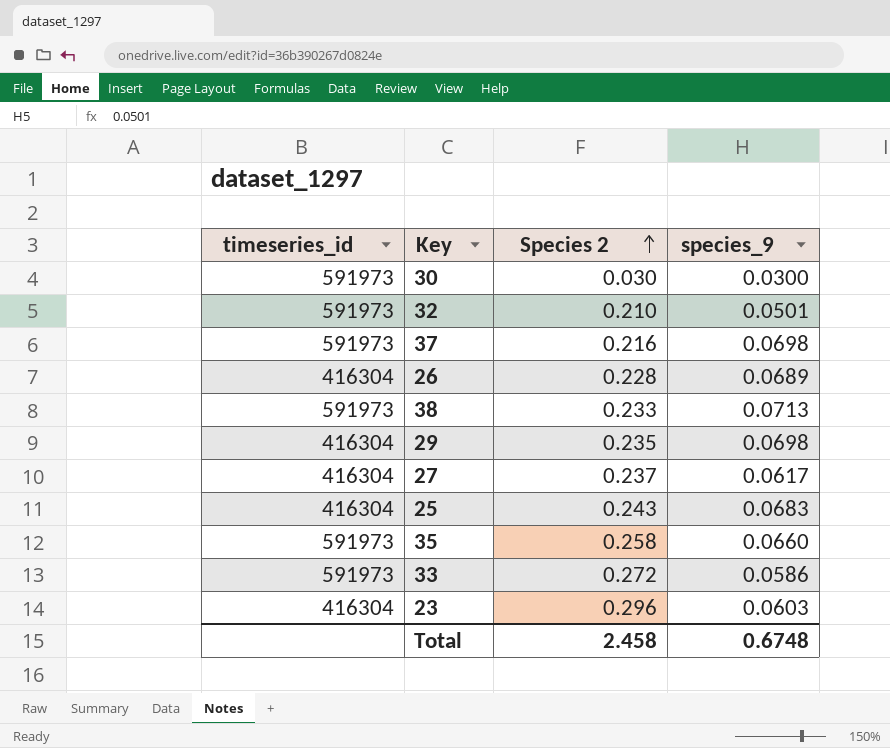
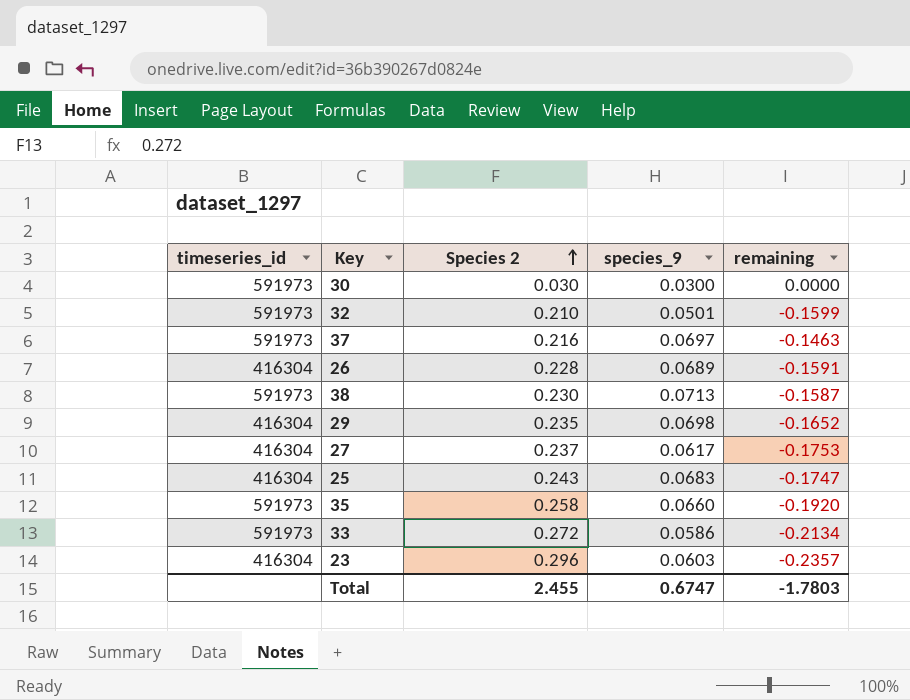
column remaining | formula: none -> [species_9] - [Species 2]
37 | species_9: 0.0698 -> 0.0697
38 | Species 2: 0.233 -> 0.230
Total | Species 2: 2.458 -> 2.455
Total | species_9: 0.6748 -> 0.6747

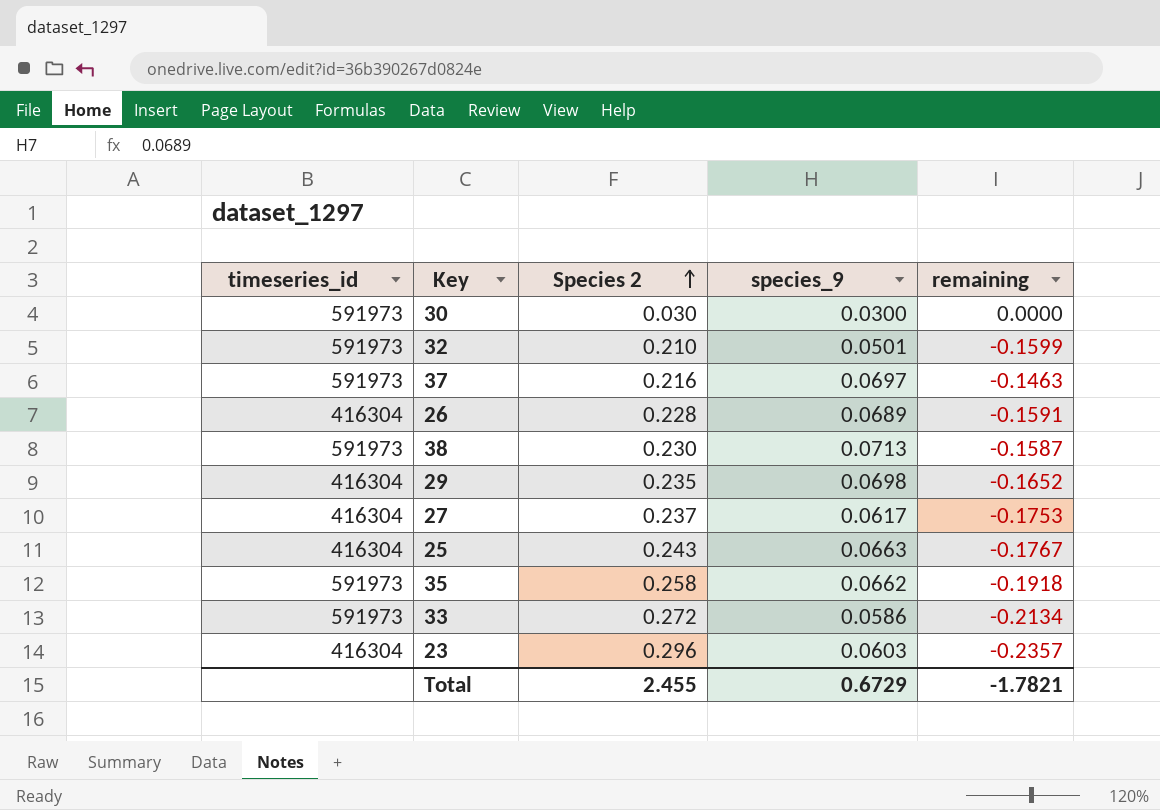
25 | species_9: 0.0683 -> 0.0663
25 | remaining: -0.1747 -> -0.1767
35 | species_9: 0.0660 -> 0.0662
35 | remaining: -0.1920 -> -0.1918
Total | species_9: 0.6747 -> 0.6729
Total | remaining: -1.7803 -> -1.7821

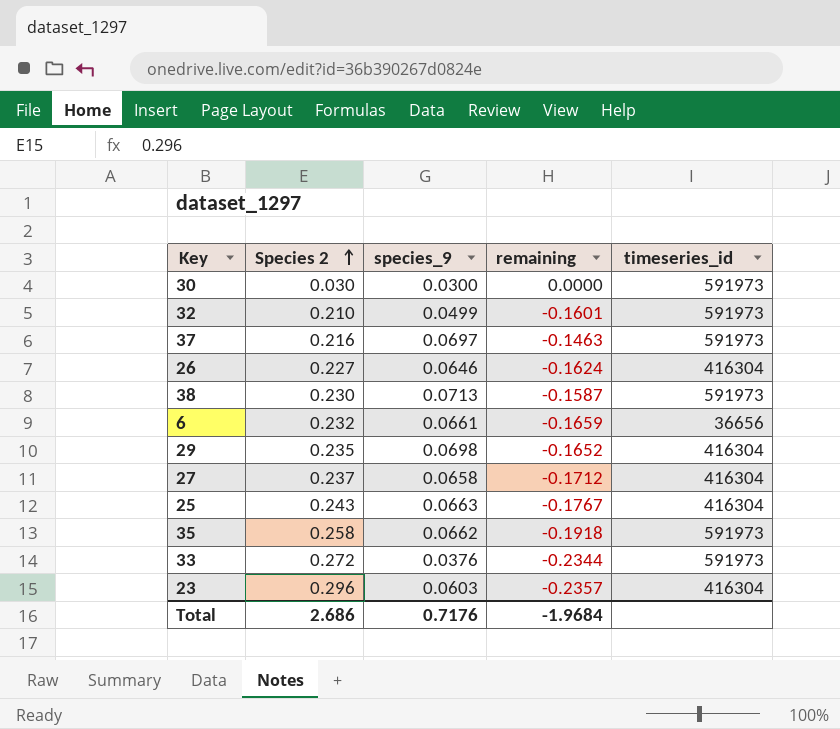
column timeseries_id | position: 1 -> 5
32 | species_9: 0.0501 -> 0.0499
32 | remaining: -0.1599 -> -0.1601
26 | Species 2: 0.228 -> 0.227
26 | species_9: 0.0689 -> 0.0646
26 | remaining: -0.1591 -> -0.1624
row 6: none -> 0.232 | 0.0661 | -0.1659 | 36656
27 | species_9: 0.0617 -> 0.0658
27 | remaining: -0.1753 -> -0.1712
33 | species_9: 0.0586 -> 0.0376
33 | remaining: -0.2134 -> -0.2344
Total | Species 2: 2.455 -> 2.686
Total | species_9: 0.6729 -> 0.7176
Total | remaining: -1.7821 -> -1.9684

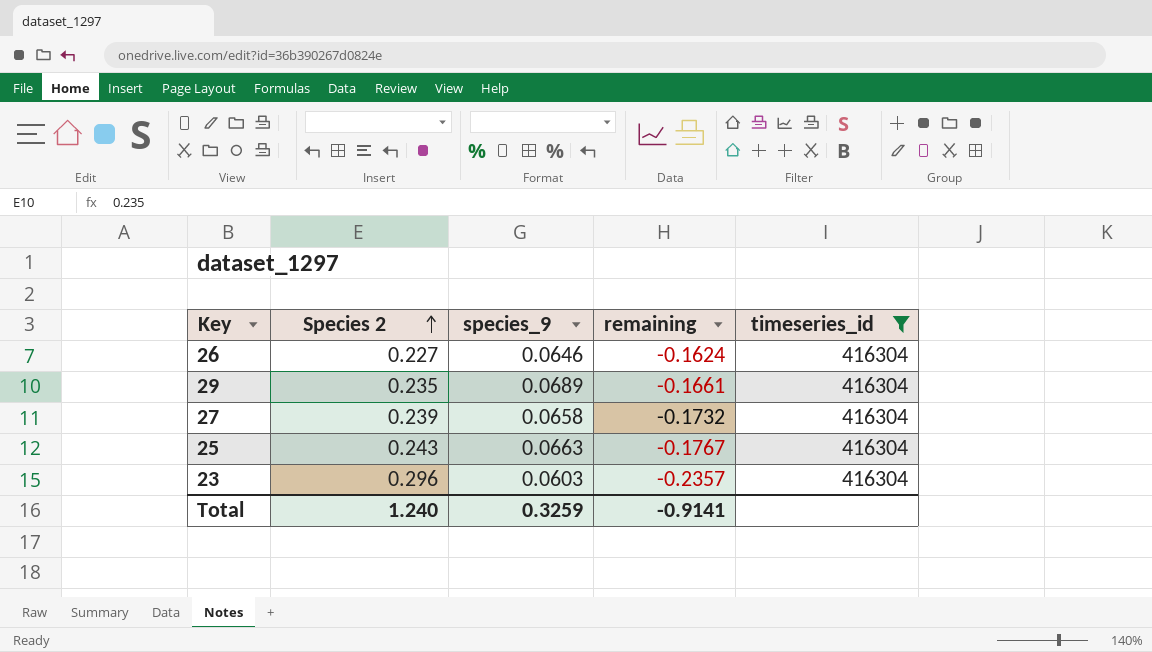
filter: none -> timeseries_id = 416304
29 | species_9: 0.0698 -> 0.0689
29 | remaining: -0.1652 -> -0.1661
27 | Species 2: 0.237 -> 0.239
27 | remaining: -0.1712 -> -0.1732
Total | Species 2: 2.686 -> 1.240
Total | species_9: 0.7176 -> 0.3259
Total | remaining: -1.9684 -> -0.9141

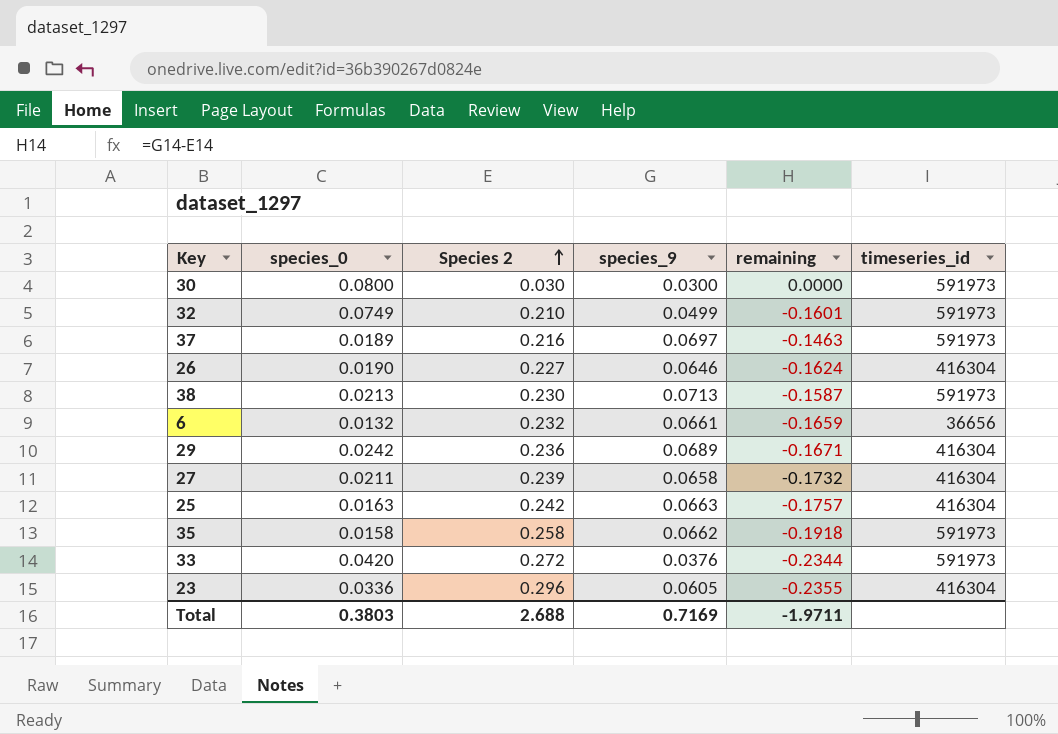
filter: timeseries_id = 416304 -> none
column species_0 | position: none -> 2
29 | Species 2: 0.235 -> 0.236
29 | remaining: -0.1661 -> -0.1671
25 | Species 2: 0.243 -> 0.242
25 | remaining: -0.1767 -> -0.1757
23 | species_9: 0.0603 -> 0.0605
23 | remaining: -0.2357 -> -0.2355
Total | Species 2: 1.240 -> 2.688
Total | species_9: 0.3259 -> 0.7169
Total | remaining: -0.9141 -> -1.9711

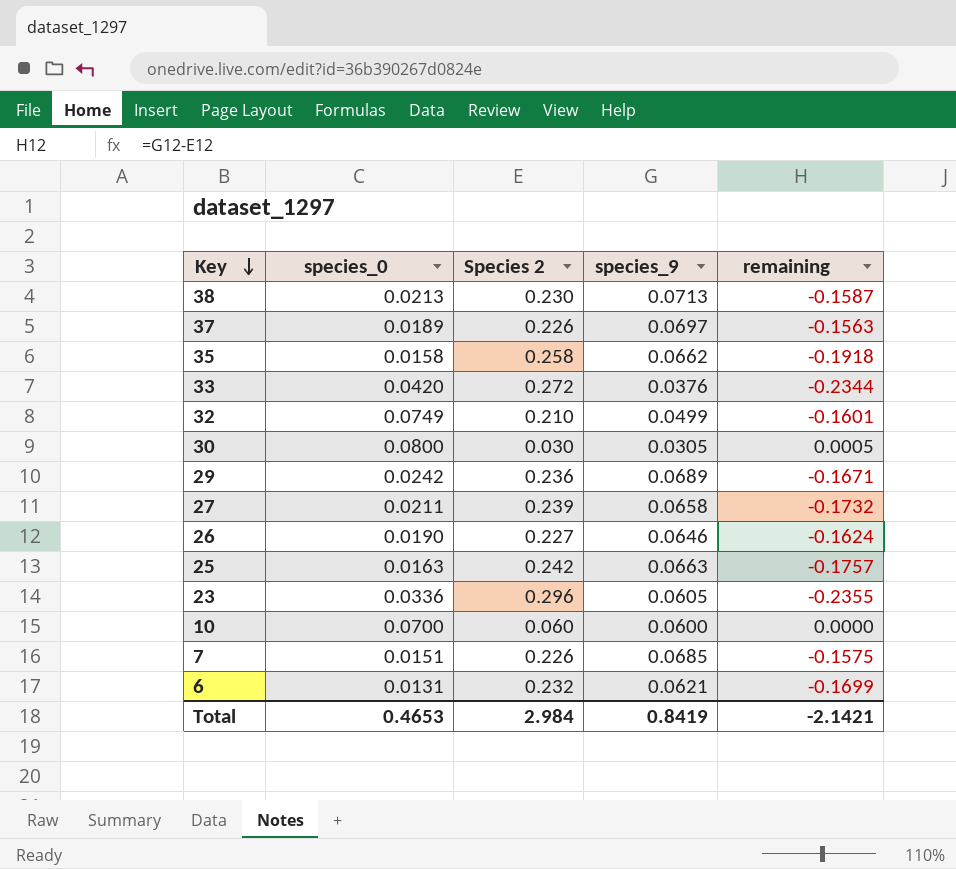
row order: Species 2 ascending -> Key descending
column timeseries_id | position: 6 -> none
37 | Species 2: 0.216 -> 0.226
37 | remaining: -0.1463 -> -0.1563
30 | species_9: 0.0300 -> 0.0305
30 | remaining: 0.0000 -> 0.0005
row 10: none -> 0.0700 | 0.060 | 0.0600 | 0.0000
row 7: none -> 0.0151 | 0.226 | 0.0685 | -0.1575
6 | species_0: 0.0132 -> 0.0131
6 | species_9: 0.0661 -> 0.0621
6 | remaining: -0.1659 -> -0.1699
Total | species_0: 0.3803 -> 0.4653
Total | Species 2: 2.688 -> 2.984
Total | species_9: 0.7169 -> 0.8419
Total | remaining: -1.9711 -> -2.1421

